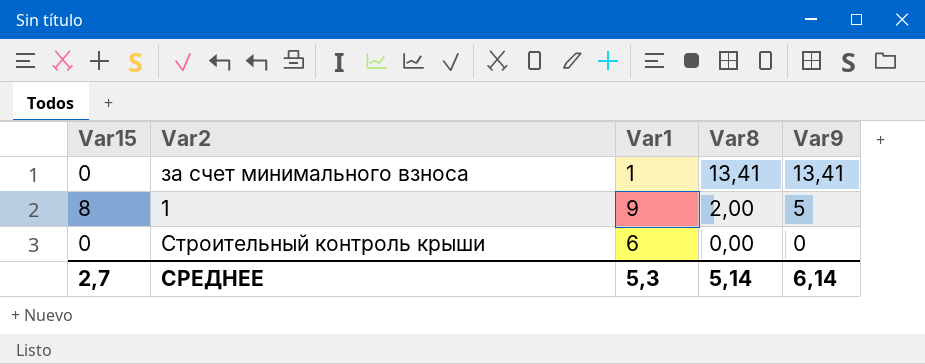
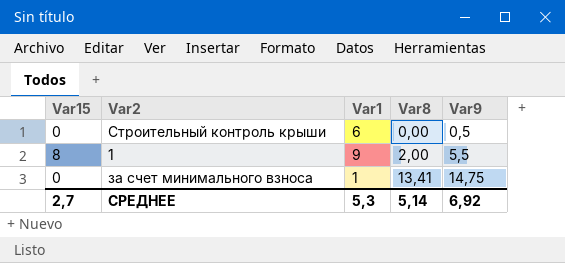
row order: Var8 descending -> Var8 ascending
Строительный контроль крыши | Var9: 0 -> 0,5
1 | Var9: 5 -> 5,5
за счет минимального взноса | Var9: 13,41 -> 14,75
СРЕДНЕЕ | Var9: 6,14 -> 6,92

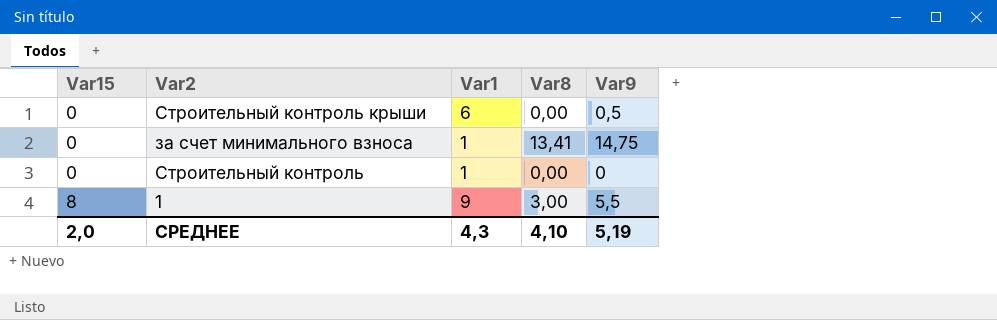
row order: Var8 ascending -> Var15 ascending
row Строительный контроль: none -> 0 | 1 | 0,00 | 0
1 | Var8: 2,00 -> 3,00
СРЕДНЕЕ | Var15: 2,7 -> 2,0
СРЕДНЕЕ | Var1: 5,3 -> 4,3
СРЕДНЕЕ | Var8: 5,14 -> 4,10
СРЕДНЕЕ | Var9: 6,92 -> 5,19

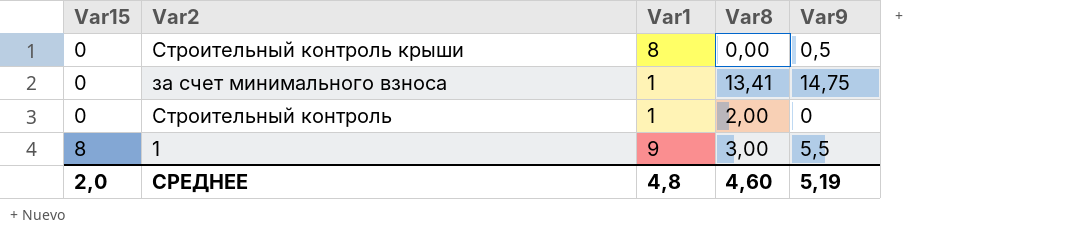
Строительный контроль крыши | Var1: 6 -> 8
Строительный контроль | Var8: 0,00 -> 2,00
СРЕДНЕЕ | Var1: 4,3 -> 4,8
СРЕДНЕЕ | Var8: 4,10 -> 4,60

